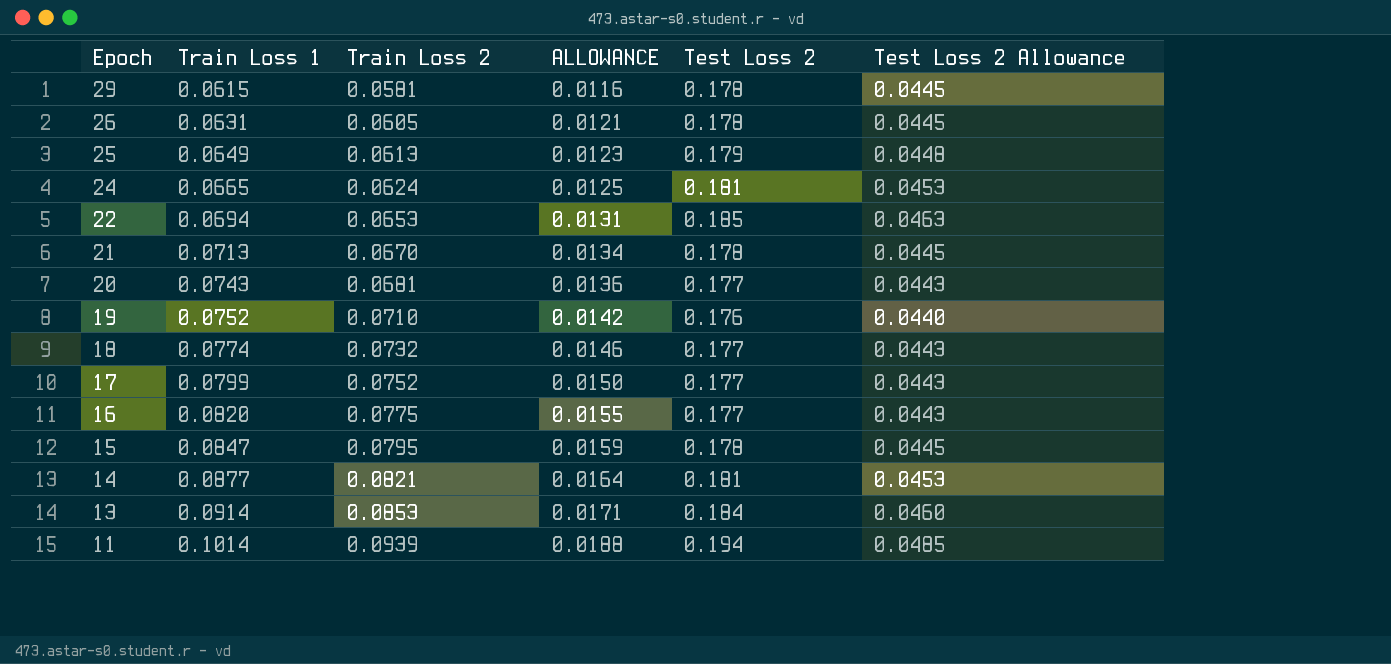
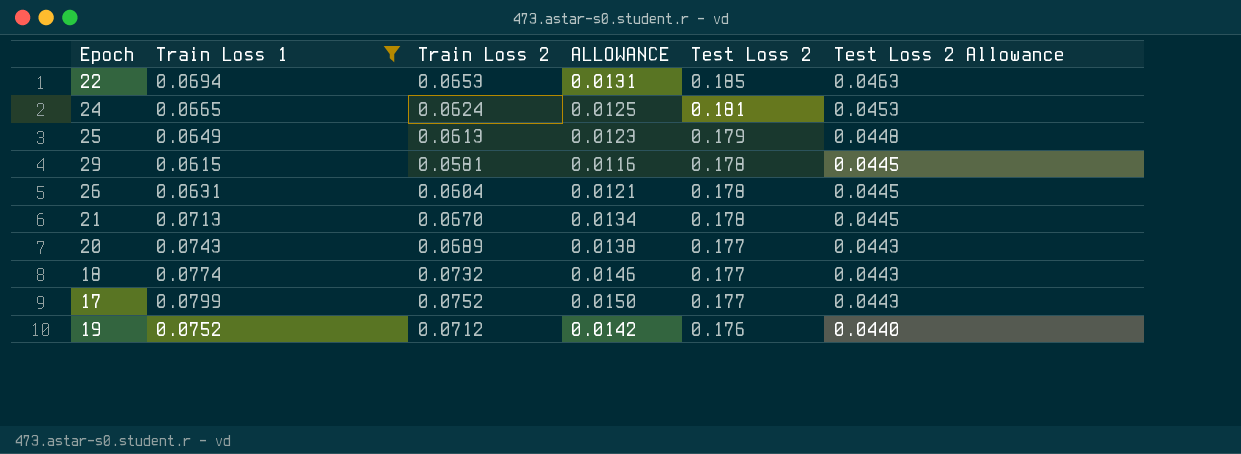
filter: none -> Train Loss 1 <= 0.0799
row order: Epoch descending -> Test Loss 2 descending
26 | Train Loss 2: 0.0605 -> 0.0604
20 | Train Loss 2: 0.0681 -> 0.0689
20 | ALLOWANCE: 0.0136 -> 0.0138
19 | Train Loss 2: 0.0710 -> 0.0712

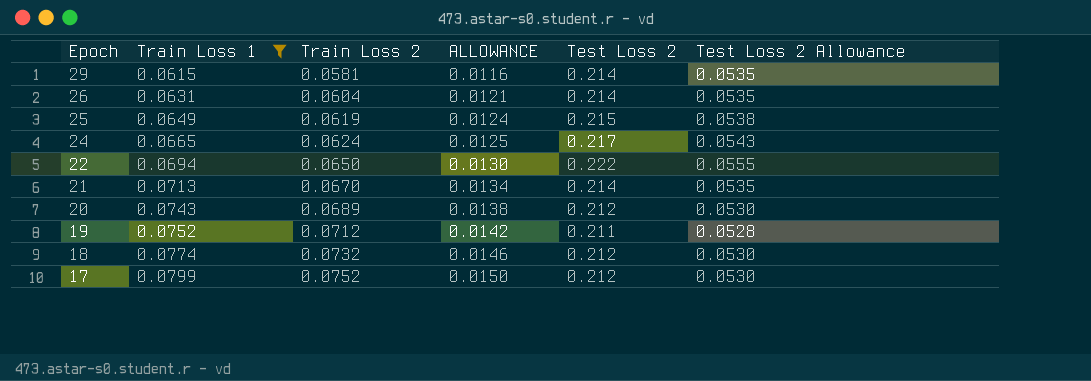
row order: Test Loss 2 descending -> Epoch descending
29 | Test Loss 2: 0.178 -> 0.214
29 | Test Loss 2 Allowance: 0.0445 -> 0.0535
26 | Test Loss 2: 0.178 -> 0.214
26 | Test Loss 2 Allowance: 0.0445 -> 0.0535
25 | Train Loss 2: 0.0613 -> 0.0619
25 | ALLOWANCE: 0.0123 -> 0.0124
25 | Test Loss 2: 0.179 -> 0.215
25 | Test Loss 2 Allowance: 0.0448 -> 0.0538
24 | Test Loss 2: 0.181 -> 0.217
24 | Test Loss 2 Allowance: 0.0453 -> 0.0543
22 | Train Loss 2: 0.0653 -> 0.0650
22 | ALLOWANCE: 0.0131 -> 0.0130
22 | Test Loss 2: 0.185 -> 0.222
22 | Test Loss 2 Allowance: 0.0463 -> 0.0555
21 | Test Loss 2: 0.178 -> 0.214
21 | Test Loss 2 Allowance: 0.0445 -> 0.0535
20 | Test Loss 2: 0.177 -> 0.212
20 | Test Loss 2 Allowance: 0.0443 -> 0.0530
19 | Test Loss 2: 0.176 -> 0.211
19 | Test Loss 2 Allowance: 0.0440 -> 0.0528
18 | Test Loss 2: 0.177 -> 0.212
18 | Test Loss 2 Allowance: 0.0443 -> 0.0530
17 | Test Loss 2: 0.177 -> 0.212
17 | Test Loss 2 Allowance: 0.0443 -> 0.0530

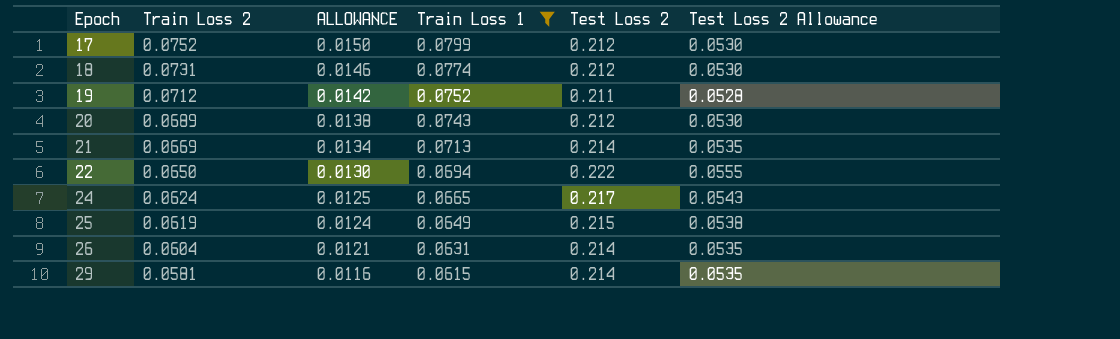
row order: Epoch descending -> Epoch ascending
column Train Loss 1 | position: 2 -> 4
18 | Train Loss 2: 0.0732 -> 0.0731
21 | Train Loss 2: 0.0670 -> 0.0669

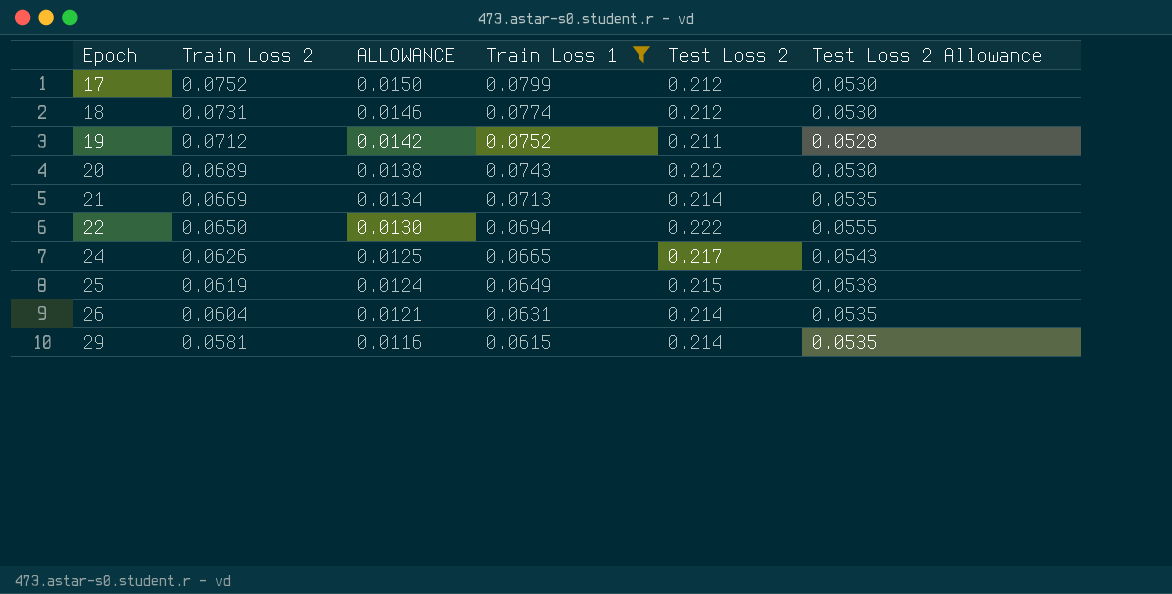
24 | Train Loss 2: 0.0624 -> 0.0626

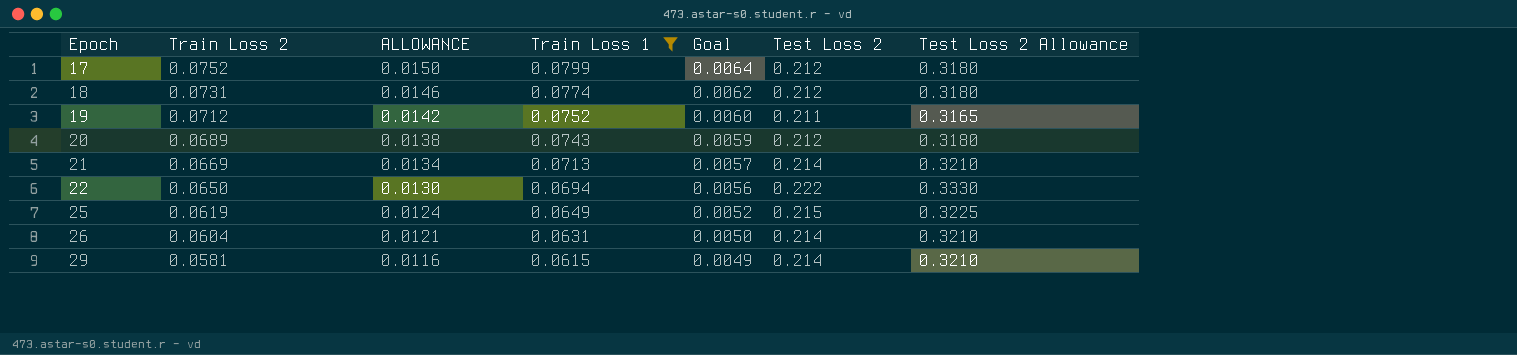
column Goal | formula: none -> [Train Loss 1] * 0.08
column Test Loss 2 Allowance | formula: [Test Loss 2] * 0.25 -> [Test Loss 2] * 1.5
row 24: 0.0626 | 0.0125 | 0.0665 | 0.217 | 0.0543 -> none

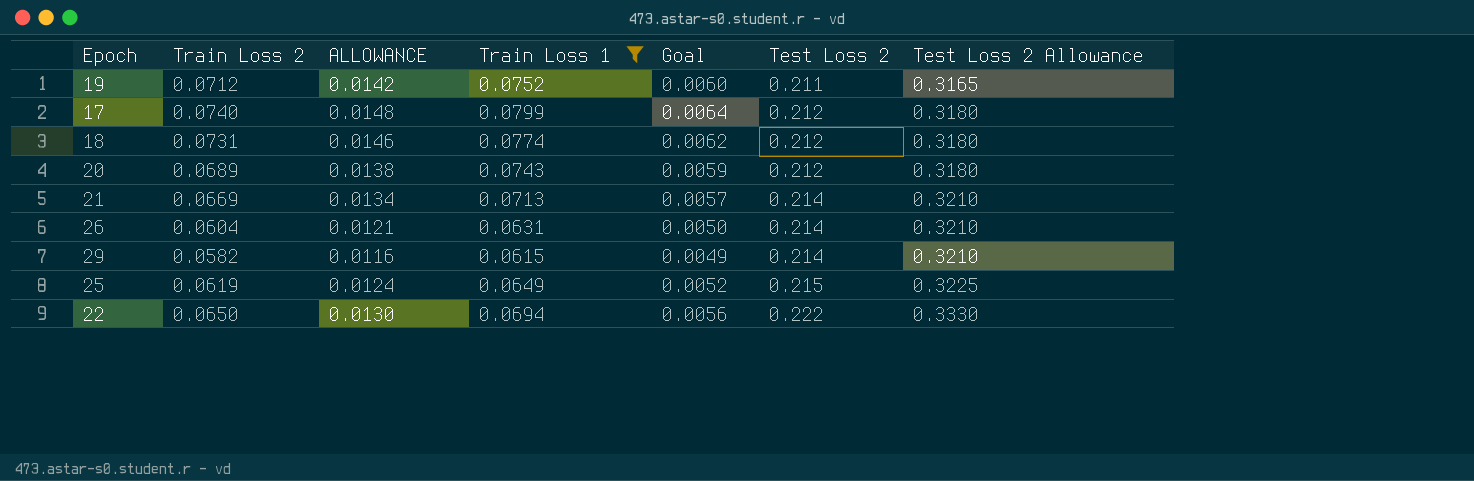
row order: Epoch ascending -> Test Loss 2 ascending
17 | Train Loss 2: 0.0752 -> 0.0740
17 | ALLOWANCE: 0.0150 -> 0.0148
29 | Train Loss 2: 0.0581 -> 0.0582

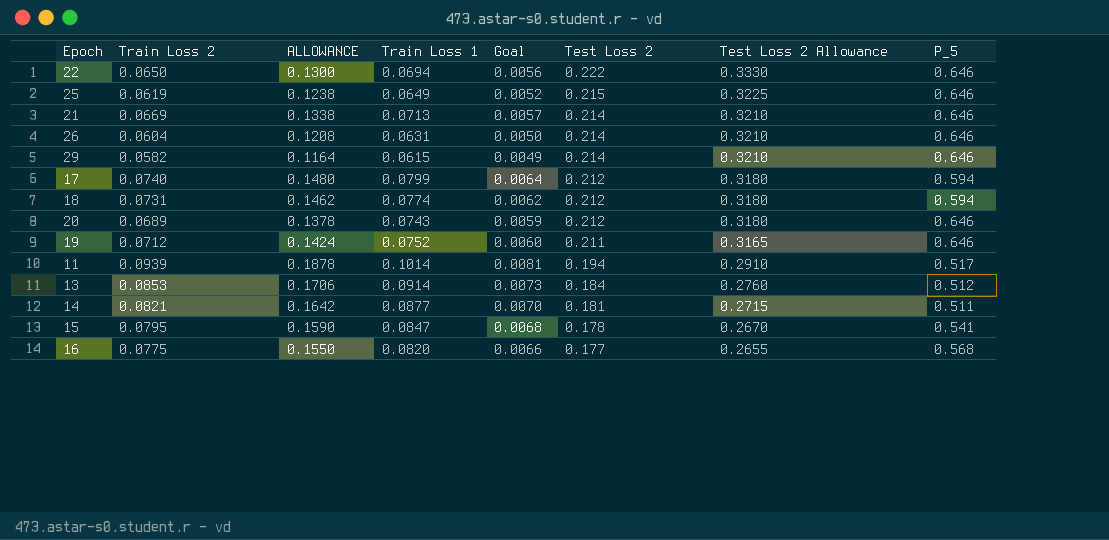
filter: Train Loss 1 <= 0.0799 -> none
row order: Test Loss 2 ascending -> Test Loss 2 descending
column ALLOWANCE | formula: [Train Loss 2] * 0.2 -> [Train Loss 2] * 2
column P_5 | position: none -> 8

